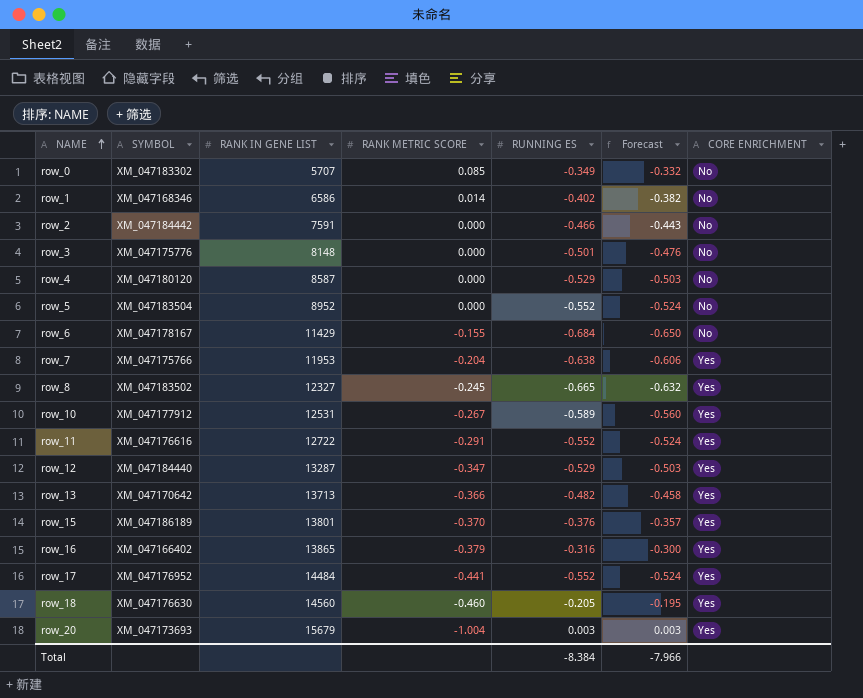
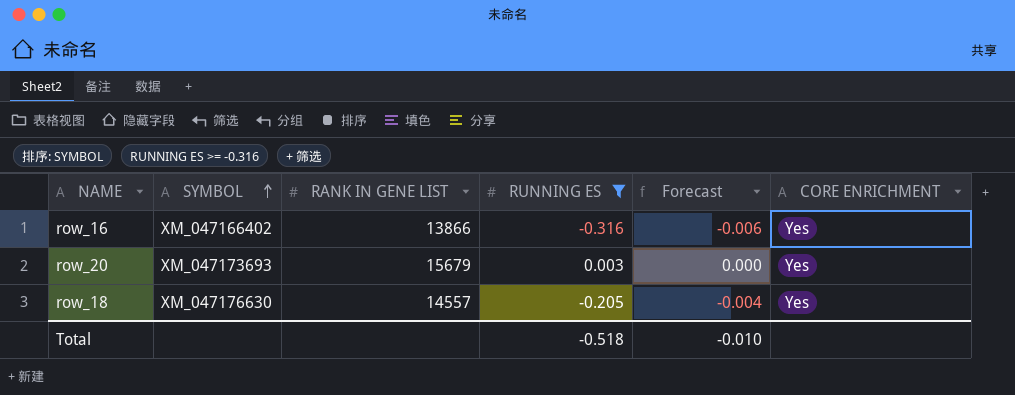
filter: none -> RUNNING ES >= -0.316
row order: NAME ascending -> SYMBOL ascending
column RANK METRIC SCORE | position: 4 -> none
column Forecast | formula: [RUNNING ES] * 0.95 -> [RUNNING ES] * 0.02
row_16 | RANK IN GENE LIST: 13865 -> 13866
row_18 | RANK IN GENE LIST: 14560 -> 14557
Total | RUNNING ES: -8.384 -> -0.518
Total | Forecast: -7.966 -> -0.010

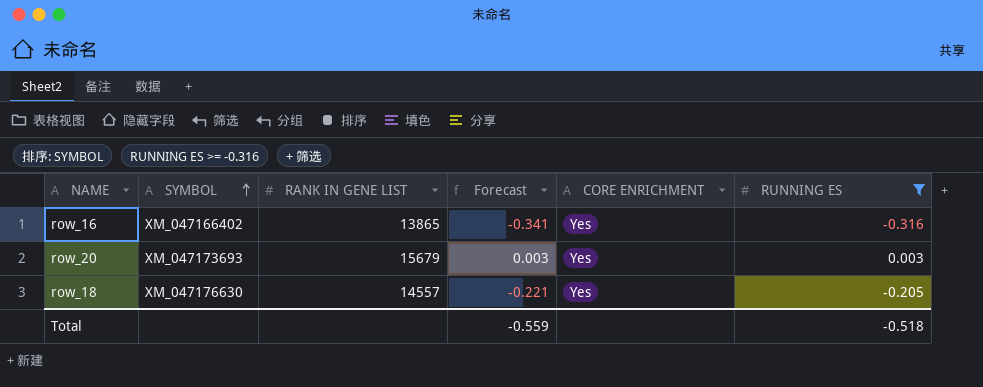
column Forecast | formula: [RUNNING ES] * 0.02 -> [RUNNING ES] * 1.08
column RUNNING ES | position: 4 -> 6
row_16 | RANK IN GENE LIST: 13866 -> 13865
Total | Forecast: -0.010 -> -0.559

